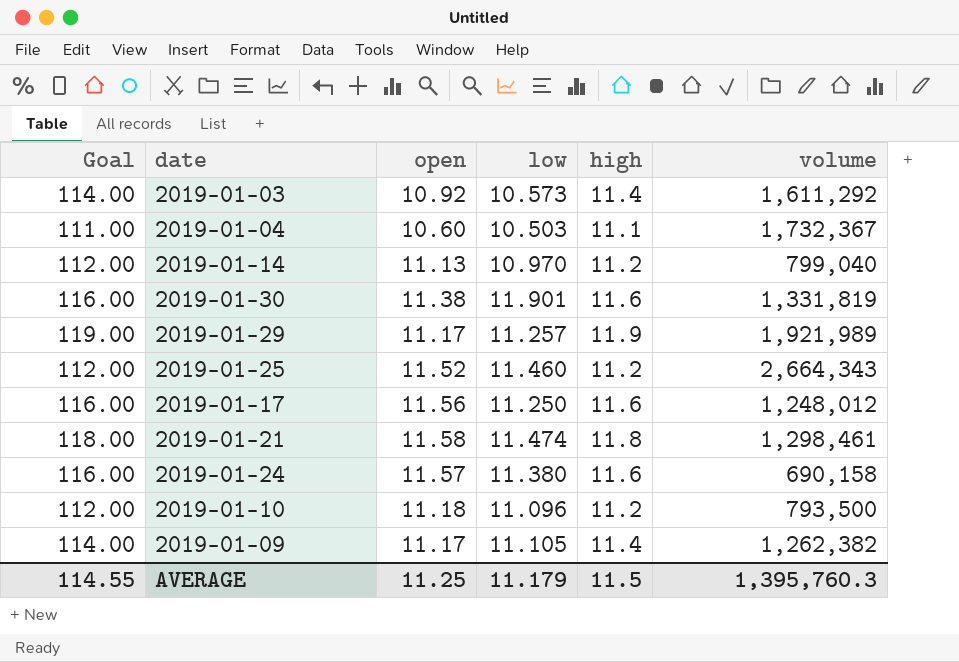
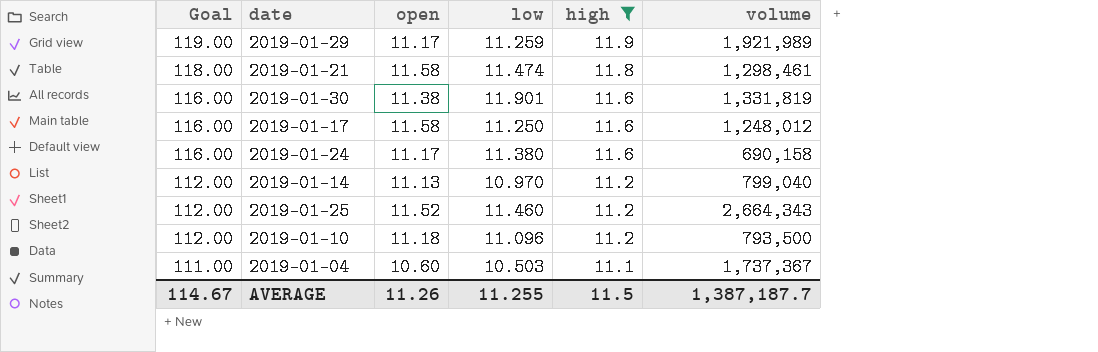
filter: none -> high != 11.4
row order: none -> Goal descending
2019-01-29 | low: 11.257 -> 11.259
2019-01-17 | open: 11.56 -> 11.58
2019-01-24 | open: 11.57 -> 11.17
2019-01-04 | volume: 1,732,367 -> 1,737,367
AVERAGE | Goal: 114.55 -> 114.67
AVERAGE | open: 11.25 -> 11.26
AVERAGE | low: 11.179 -> 11.255
AVERAGE | volume: 1,395,760.3 -> 1,387,187.7

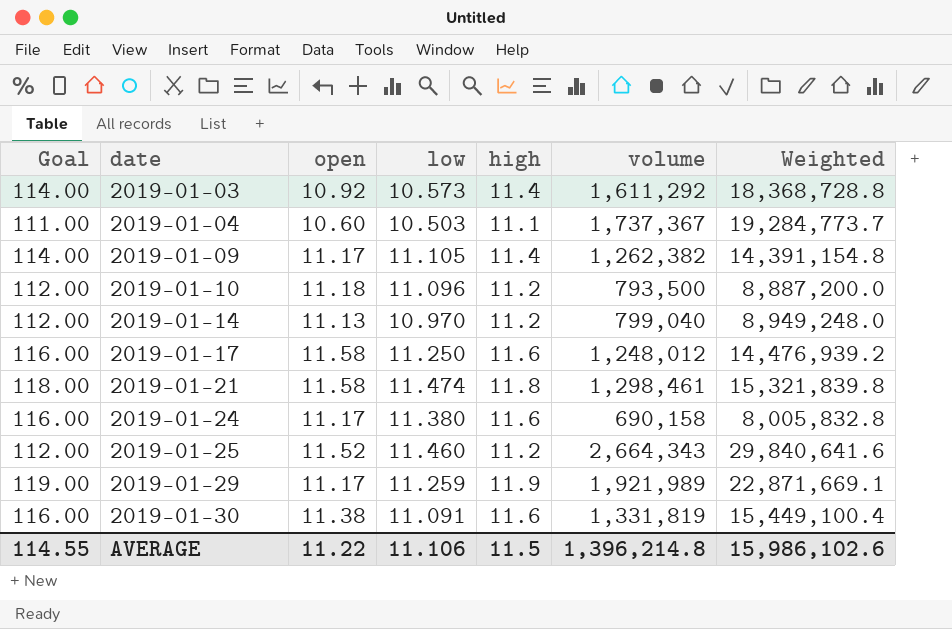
filter: high != 11.4 -> none
row order: Goal descending -> date ascending
column Weighted | formula: none -> [high] * [volume]
2019-01-30 | low: 11.901 -> 11.091
AVERAGE | Goal: 114.67 -> 114.55
AVERAGE | open: 11.26 -> 11.22
AVERAGE | low: 11.255 -> 11.106
AVERAGE | volume: 1,387,187.7 -> 1,396,214.8

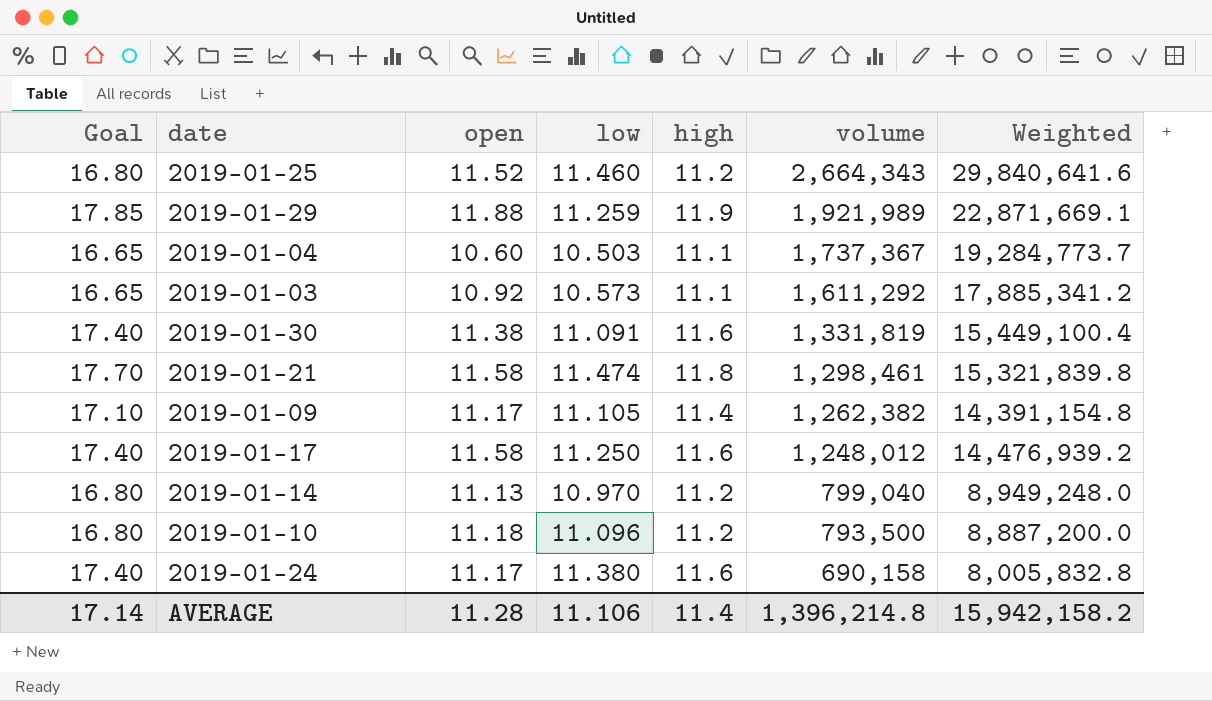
row order: date ascending -> volume descending
column Goal | formula: [high] * 10 -> [high] * 1.5
2019-01-29 | open: 11.17 -> 11.88
2019-01-03 | high: 11.4 -> 11.1
2019-01-03 | Weighted: 18,368,728.8 -> 17,885,341.2
AVERAGE | Goal: 114.55 -> 17.14
AVERAGE | open: 11.22 -> 11.28
AVERAGE | high: 11.5 -> 11.4
AVERAGE | Weighted: 15,986,102.6 -> 15,942,158.2

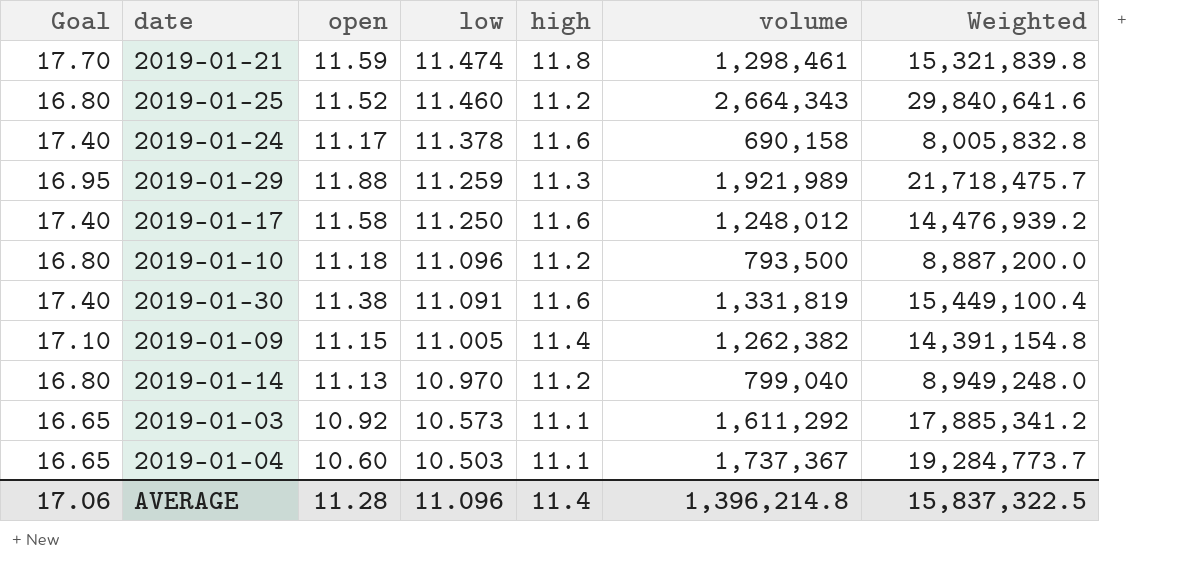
row order: volume descending -> low descending
2019-01-21 | open: 11.58 -> 11.59
2019-01-24 | low: 11.380 -> 11.378
2019-01-29 | Goal: 17.85 -> 16.95
2019-01-29 | high: 11.9 -> 11.3
2019-01-29 | Weighted: 22,871,669.1 -> 21,718,475.7
2019-01-09 | open: 11.17 -> 11.15
2019-01-09 | low: 11.105 -> 11.005
AVERAGE | Goal: 17.14 -> 17.06
AVERAGE | low: 11.106 -> 11.096
AVERAGE | Weighted: 15,942,158.2 -> 15,837,322.5

